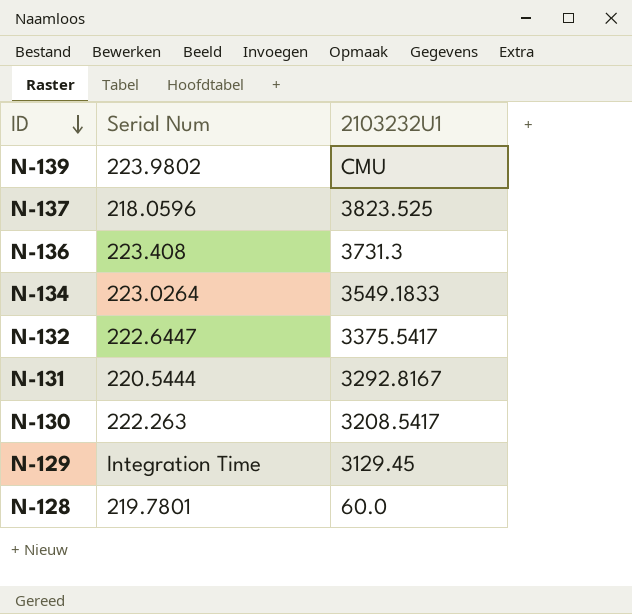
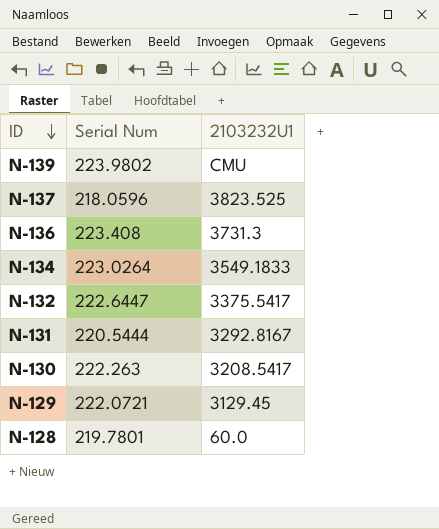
N-129 | Serial Num: Integration Time -> 222.0721

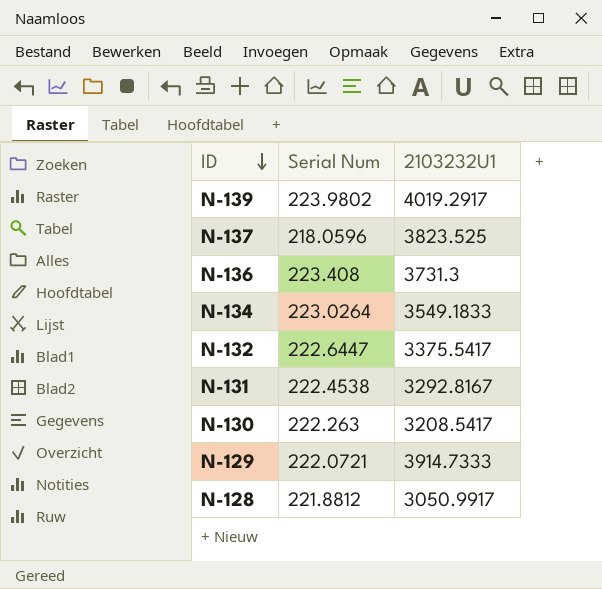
N-139 | 2103232U1: CMU -> 4019.2917
N-131 | Serial Num: 220.5444 -> 222.4538
N-129 | 2103232U1: 3129.45 -> 3914.7333
N-128 | Serial Num: 219.7801 -> 221.8812
N-128 | 2103232U1: 60.0 -> 3050.9917

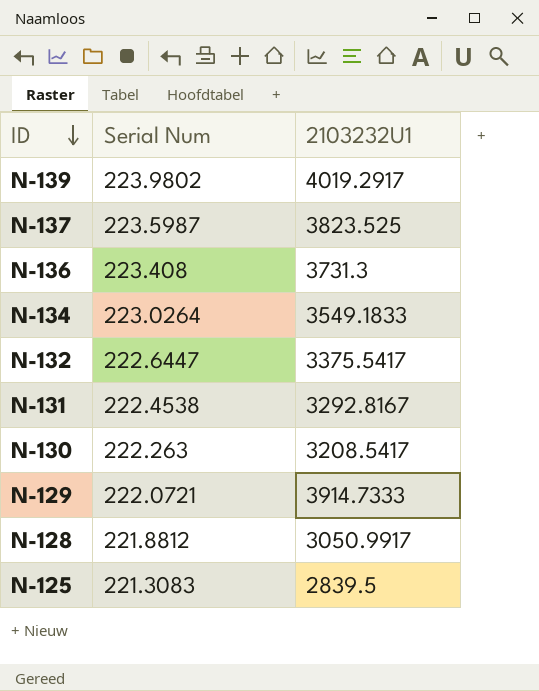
N-137 | Serial Num: 218.0596 -> 223.5987
row N-125: none -> 221.3083 | 2839.5

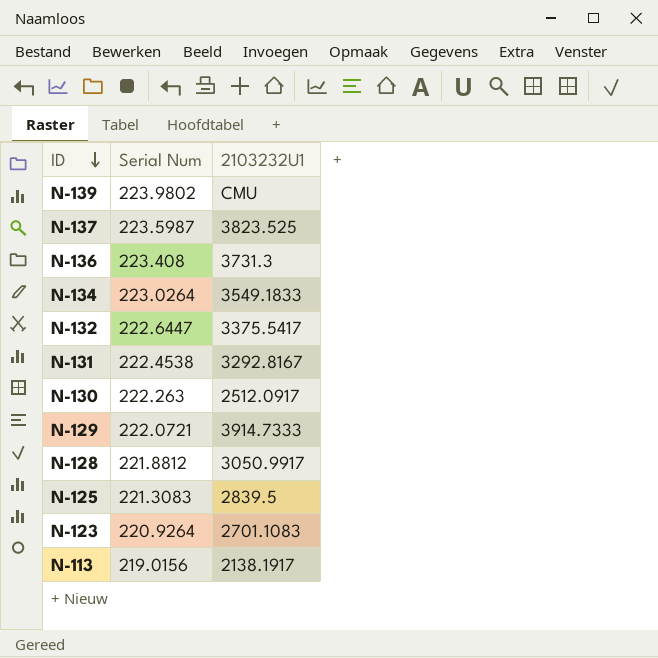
N-139 | 2103232U1: 4019.2917 -> CMU
N-130 | 2103232U1: 3208.5417 -> 2512.0917
row N-123: none -> 220.9264 | 2701.1083
row N-113: none -> 219.0156 | 2138.1917

